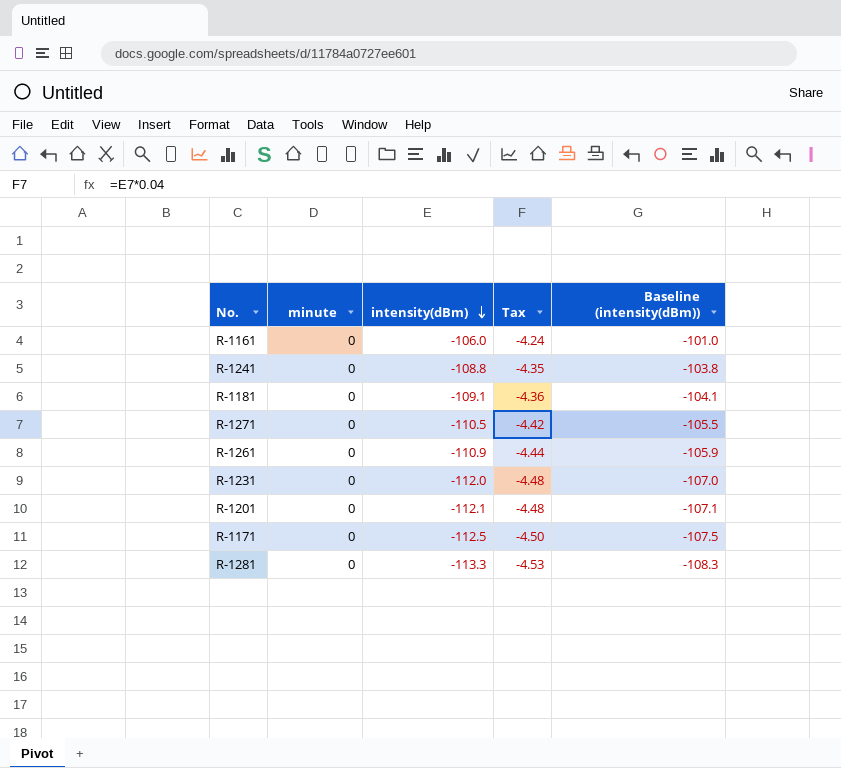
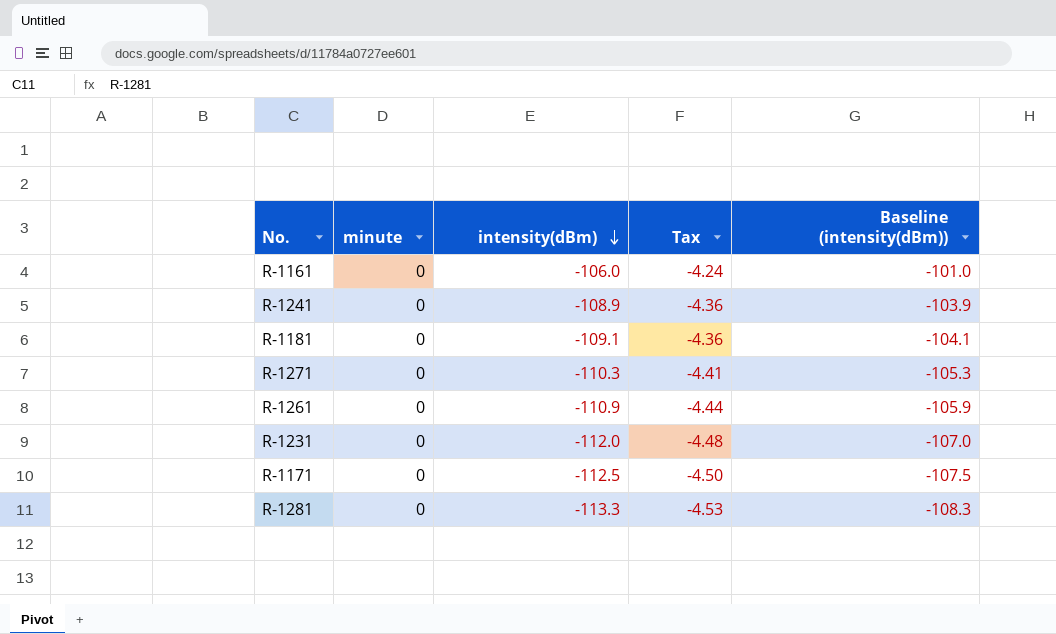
row R-1201: 0 | -112.1 | -4.48 | -107.1 -> none
R-1241 | intensity(dBm): -108.8 -> -108.9
R-1241 | Tax: -4.35 -> -4.36
R-1241 | Baseline (intensity(dBm)): -103.8 -> -103.9
R-1271 | intensity(dBm): -110.5 -> -110.3
R-1271 | Tax: -4.42 -> -4.41
R-1271 | Baseline (intensity(dBm)): -105.5 -> -105.3

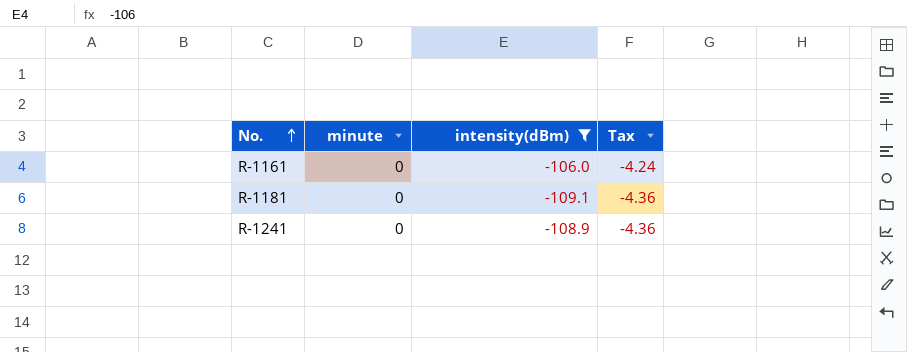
filter: none -> intensity(dBm) >= -109.1
row order: intensity(dBm) descending -> No. ascending
column Baseline (intensity(dBm)) | formula: [intensity(dBm)] + 5 -> none

